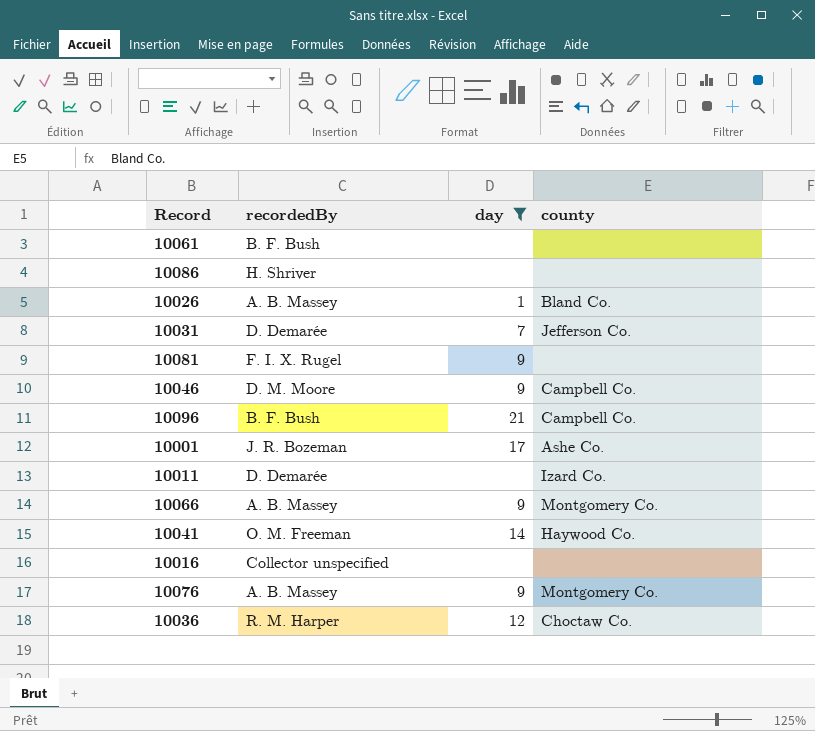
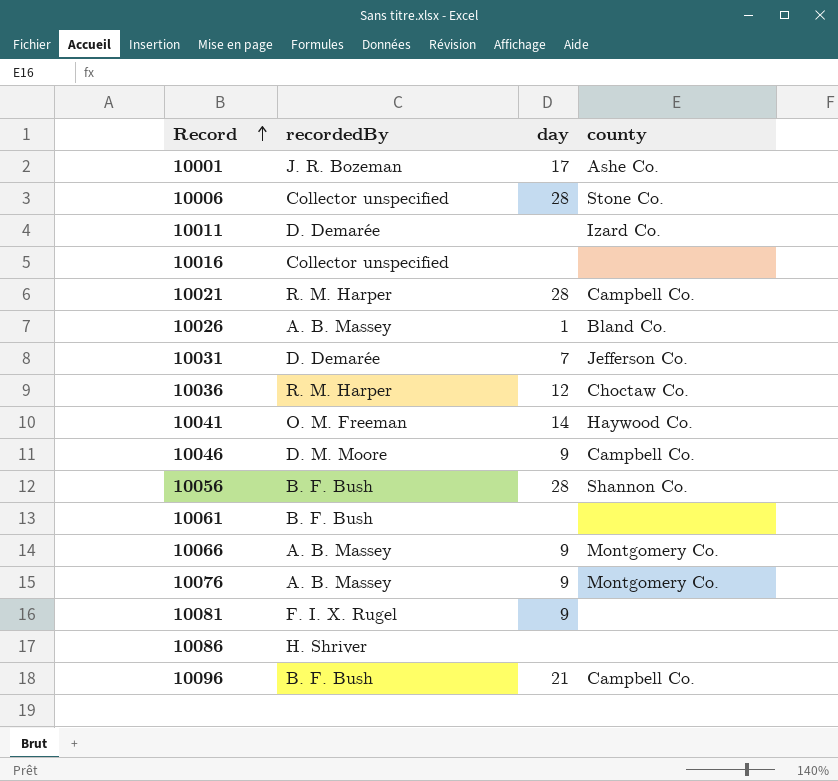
filter: day != 28 -> none
row order: none -> Record ascending

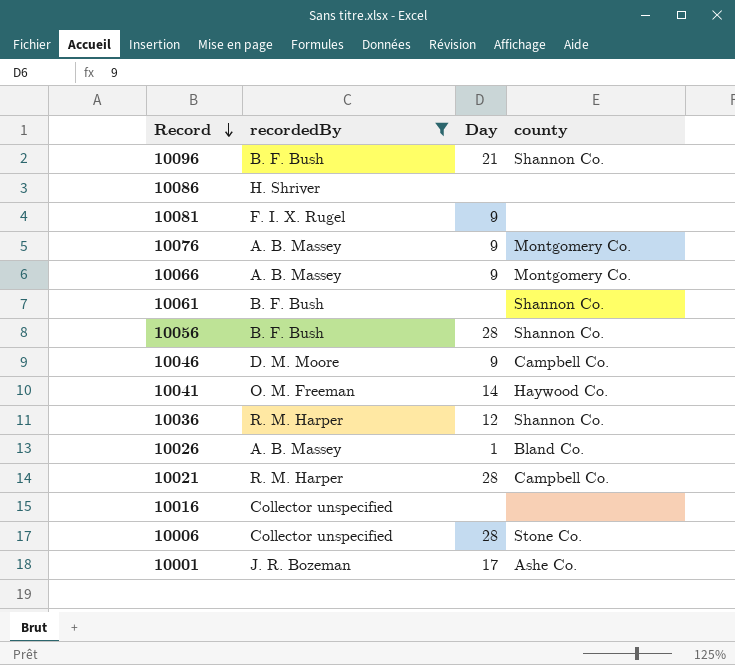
filter: none -> recordedBy != D. Demarée
row order: Record ascending -> Record descending
column name: day -> Day
10096 | county: Campbell Co. -> Shannon Co.
10061 | county: none -> Shannon Co.
10036 | county: Choctaw Co. -> Shannon Co.

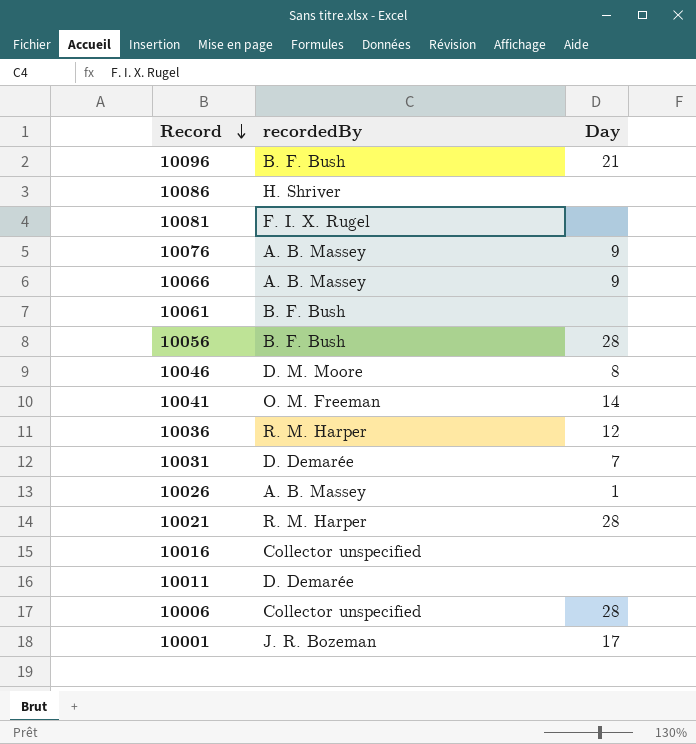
filter: recordedBy != D. Demarée -> none
column county | position: 4 -> none
10081 | Day: 9 -> none
10046 | Day: 9 -> 8

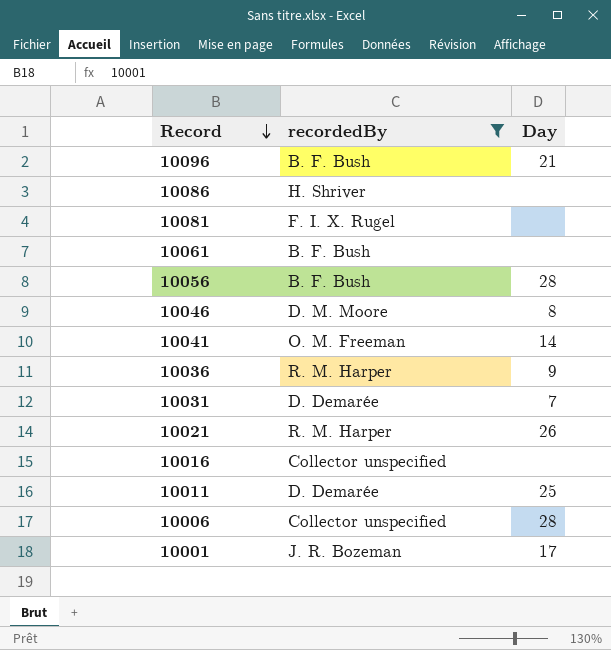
filter: none -> recordedBy != A. B. Massey
10036 | Day: 12 -> 9
10021 | Day: 28 -> 26
10011 | Day: none -> 25

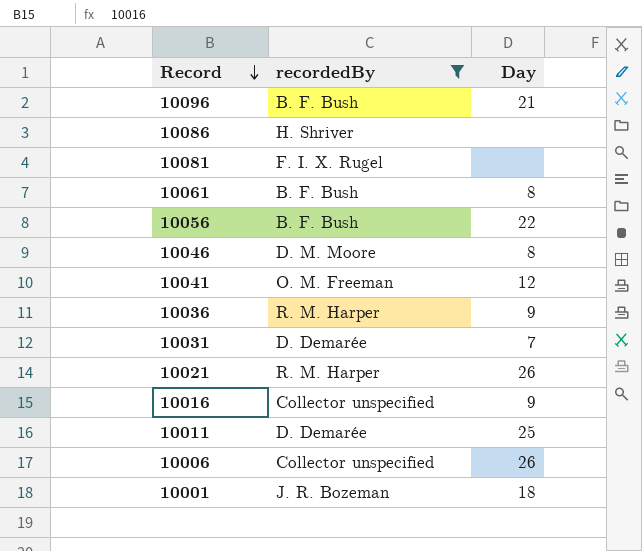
10061 | Day: none -> 8
10056 | Day: 28 -> 22
10041 | Day: 14 -> 12
10016 | Day: none -> 9
10006 | Day: 28 -> 26
10001 | Day: 17 -> 18

